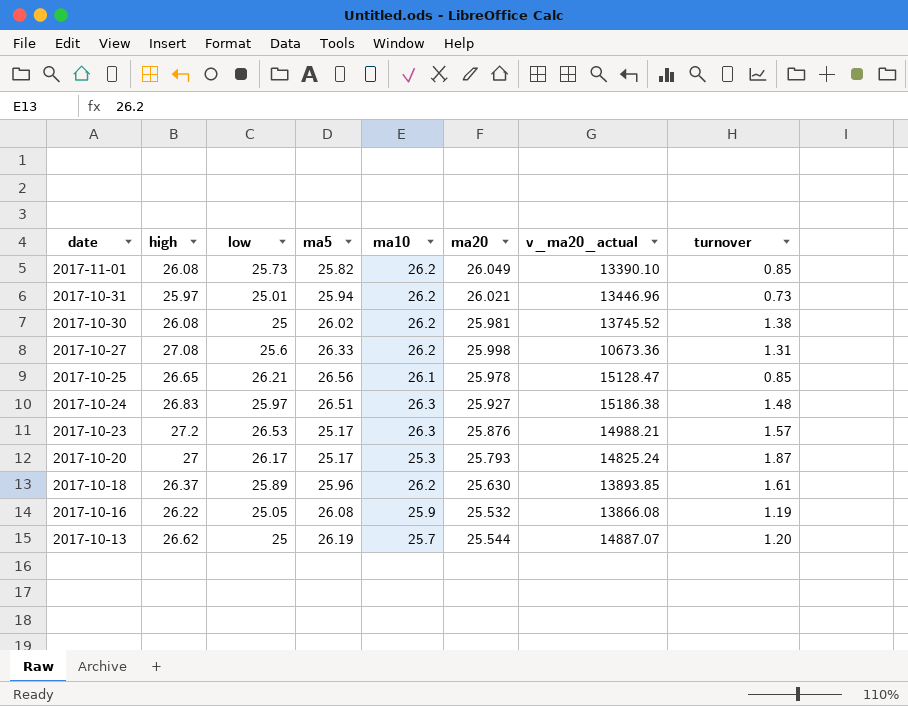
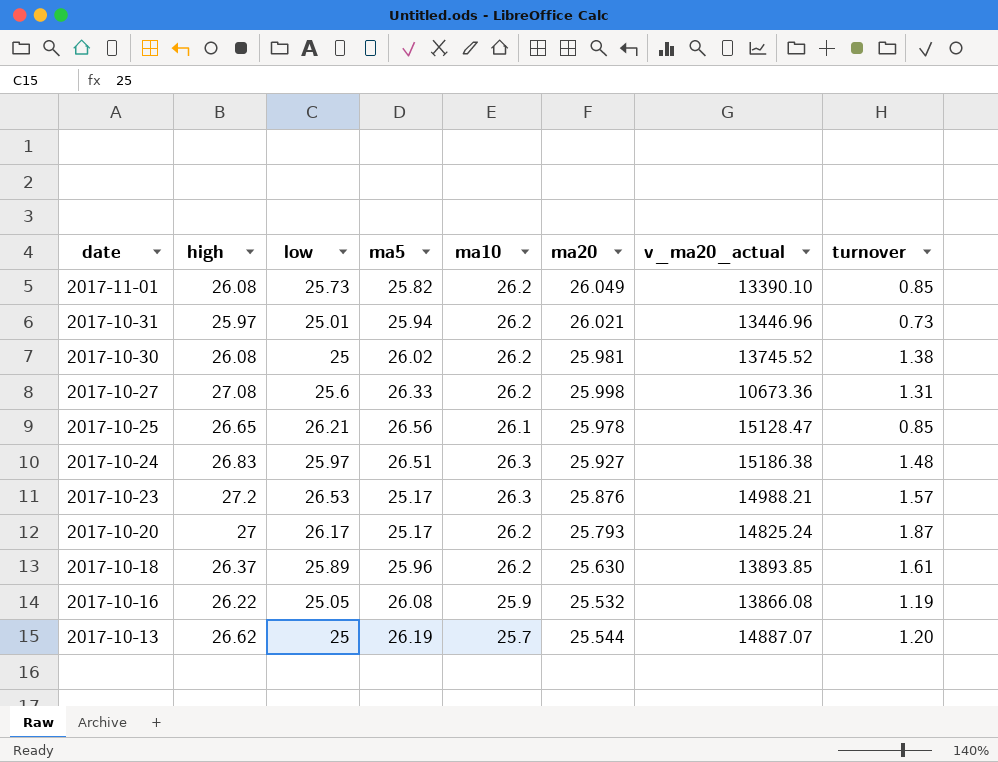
2017-10-20 | ma10: 25.3 -> 26.2

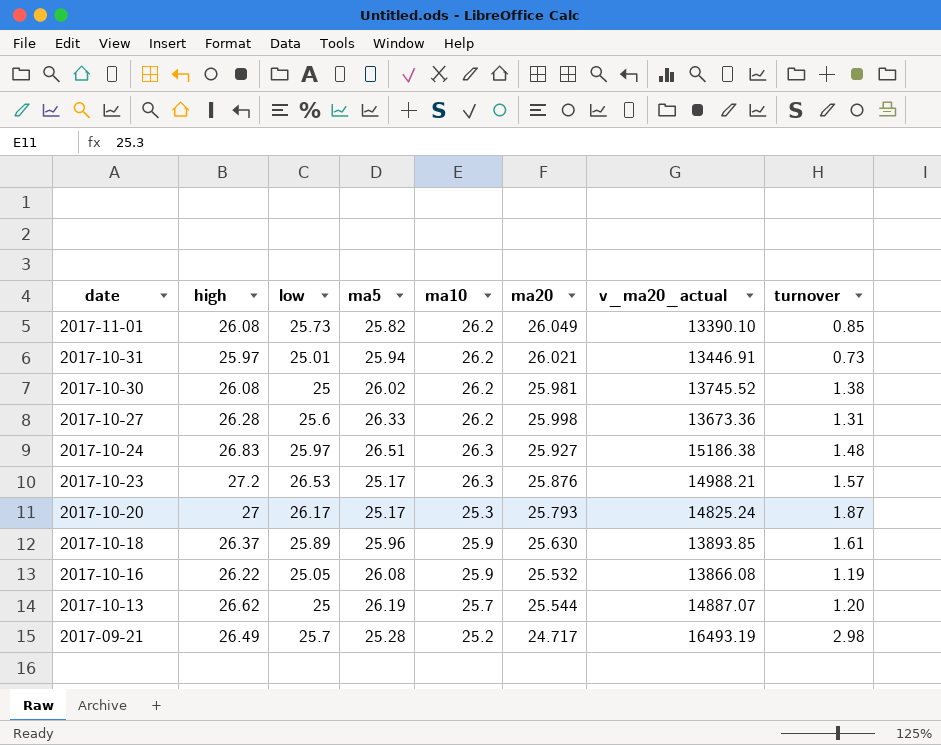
row 2017-10-25: 26.65 | 26.21 | 26.56 | 26.1 | 25.978 | 15128.47 | 0.85 -> none
2017-10-31 | v_ma20_actual: 13446.96 -> 13446.91
2017-10-27 | high: 27.08 -> 26.28
2017-10-27 | v_ma20_actual: 10673.36 -> 13673.36
2017-10-20 | ma10: 26.2 -> 25.3
2017-10-18 | ma10: 26.2 -> 25.9
row 2017-09-21: none -> 26.49 | 25.7 | 25.28 | 25.2 | 24.717 | 16493.19 | 2.98

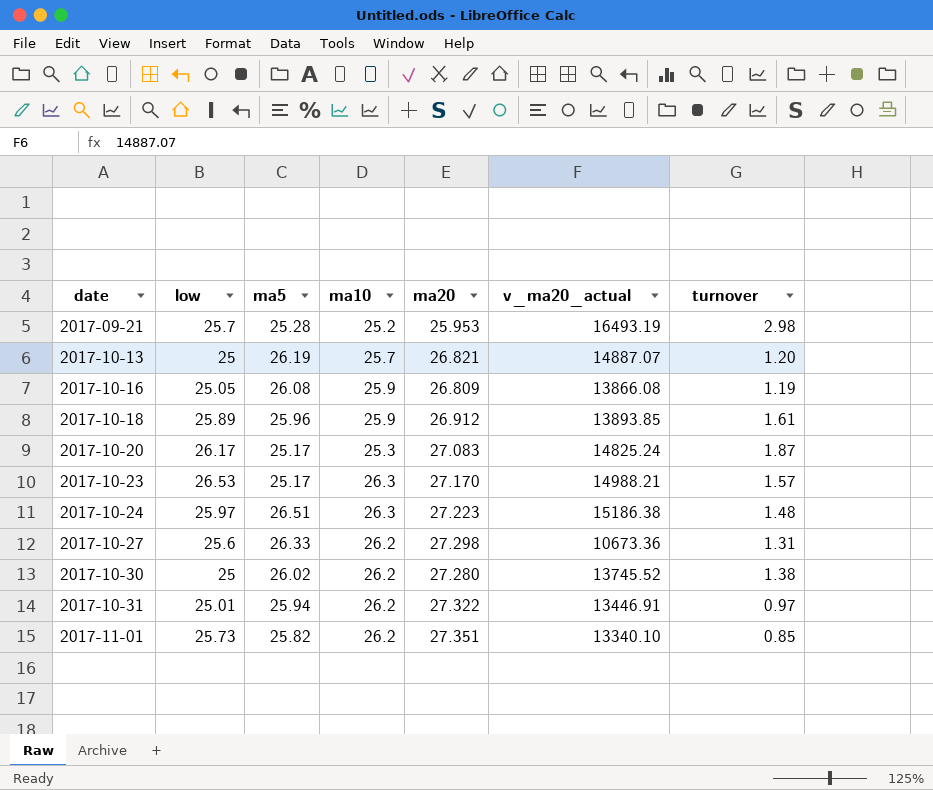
row order: date descending -> date ascending
column high | position: 2 -> none
2017-09-21 | ma20: 24.717 -> 25.953
2017-10-13 | ma20: 25.544 -> 26.821
2017-10-16 | ma20: 25.532 -> 26.809
2017-10-18 | ma20: 25.630 -> 26.912
2017-10-20 | ma20: 25.793 -> 27.083
2017-10-23 | ma20: 25.876 -> 27.170
2017-10-24 | ma20: 25.927 -> 27.223
2017-10-27 | ma20: 25.998 -> 27.298
2017-10-27 | v_ma20_actual: 13673.36 -> 10673.36
2017-10-30 | ma20: 25.981 -> 27.280
2017-10-31 | ma20: 26.021 -> 27.322
2017-10-31 | turnover: 0.73 -> 0.97
2017-11-01 | ma20: 26.049 -> 27.351
2017-11-01 | v_ma20_actual: 13390.10 -> 13340.10

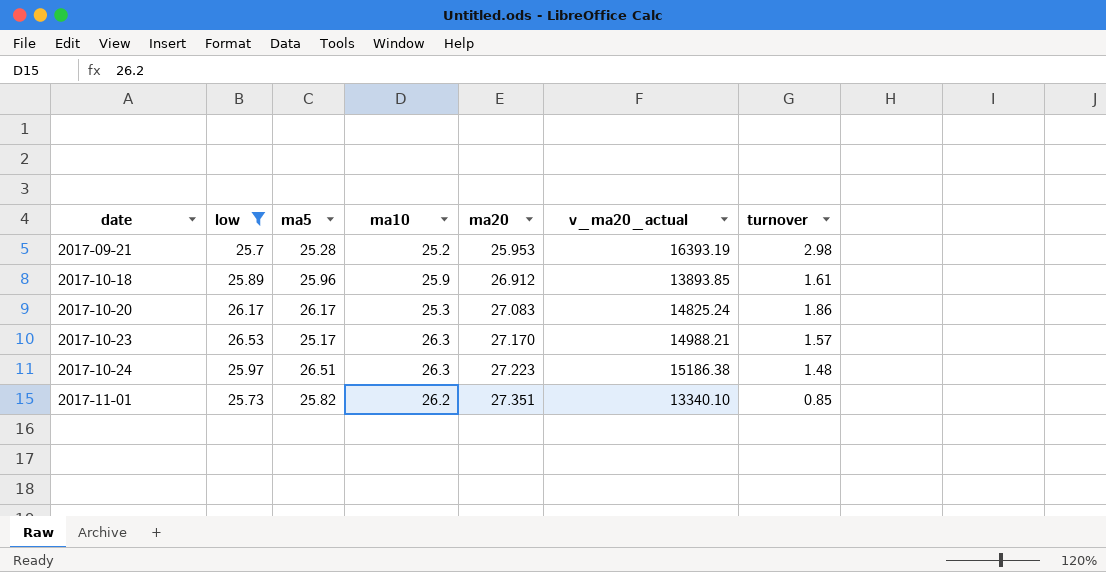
filter: none -> low >= 25.7
2017-09-21 | v_ma20_actual: 16493.19 -> 16393.19
2017-10-20 | ma5: 25.17 -> 26.17
2017-10-20 | turnover: 1.87 -> 1.86

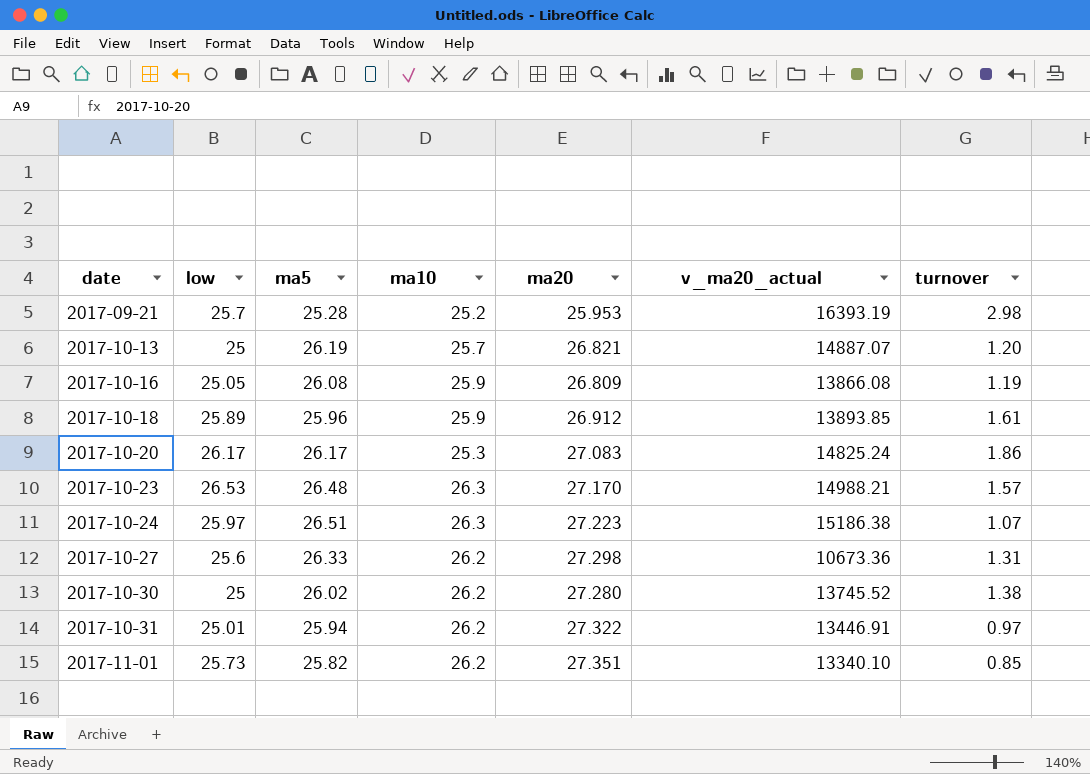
filter: low >= 25.7 -> none
2017-10-23 | ma5: 25.17 -> 26.48
2017-10-24 | turnover: 1.48 -> 1.07

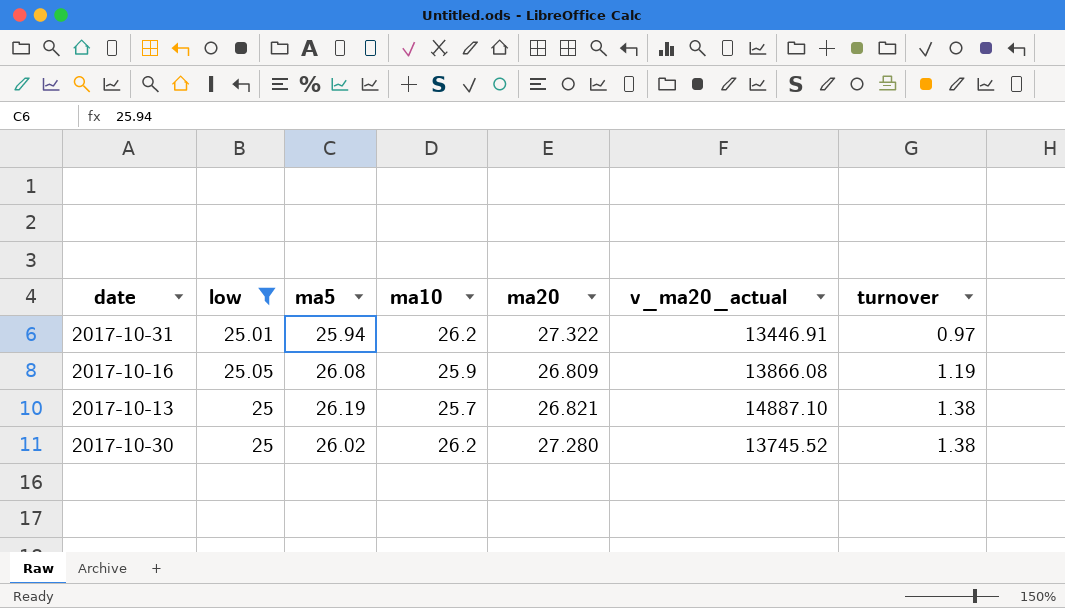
filter: none -> low <= 25.05
row order: date ascending -> turnover ascending
2017-10-13 | v_ma20_actual: 14887.07 -> 14887.10
2017-10-13 | turnover: 1.20 -> 1.38

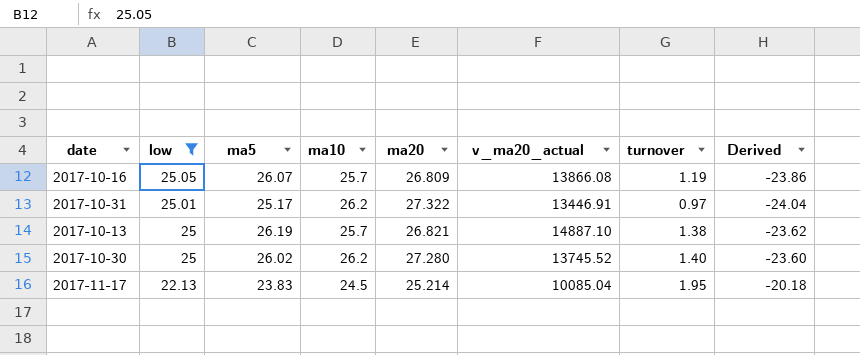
row order: turnover ascending -> low descending
column Derived | formula: none -> [turnover] - [low]
2017-10-16 | ma5: 26.08 -> 26.07
2017-10-16 | ma10: 25.9 -> 25.7
2017-10-31 | ma5: 25.94 -> 25.17
2017-10-30 | turnover: 1.38 -> 1.40
row 2017-11-17: none -> 22.13 | 23.83 | 24.5 | 25.214 | 10085.04 | 1.95 | -20.18

